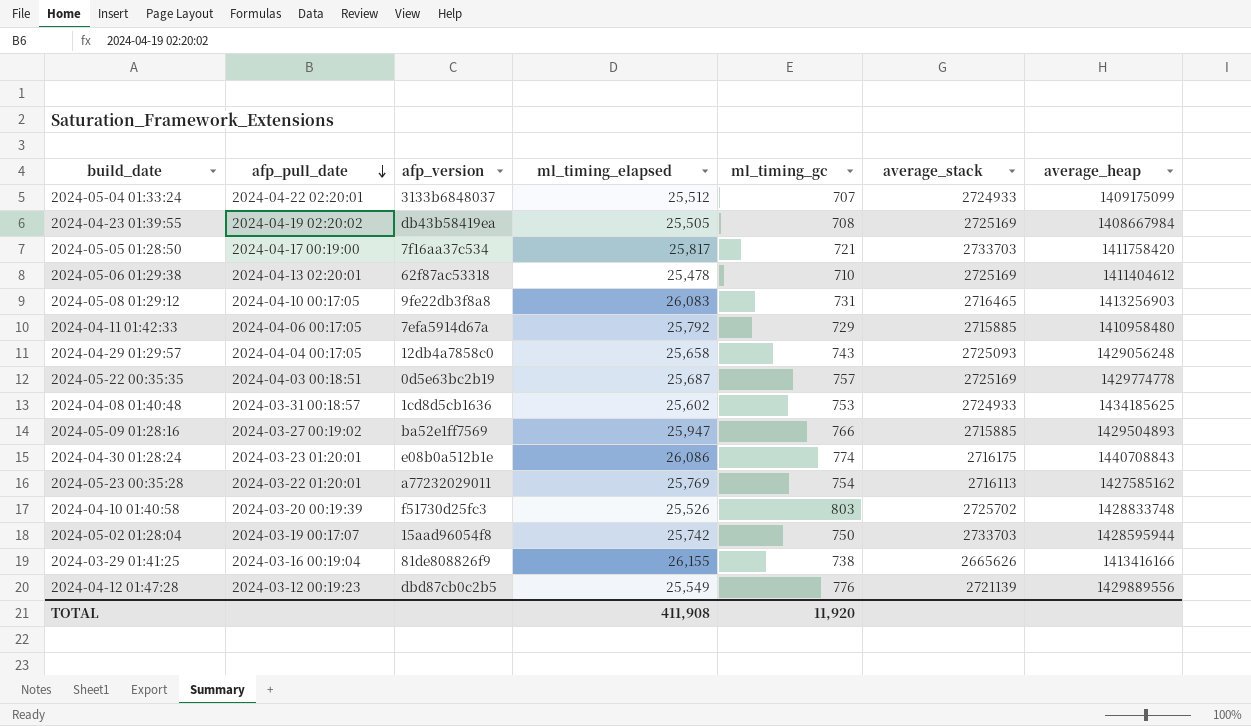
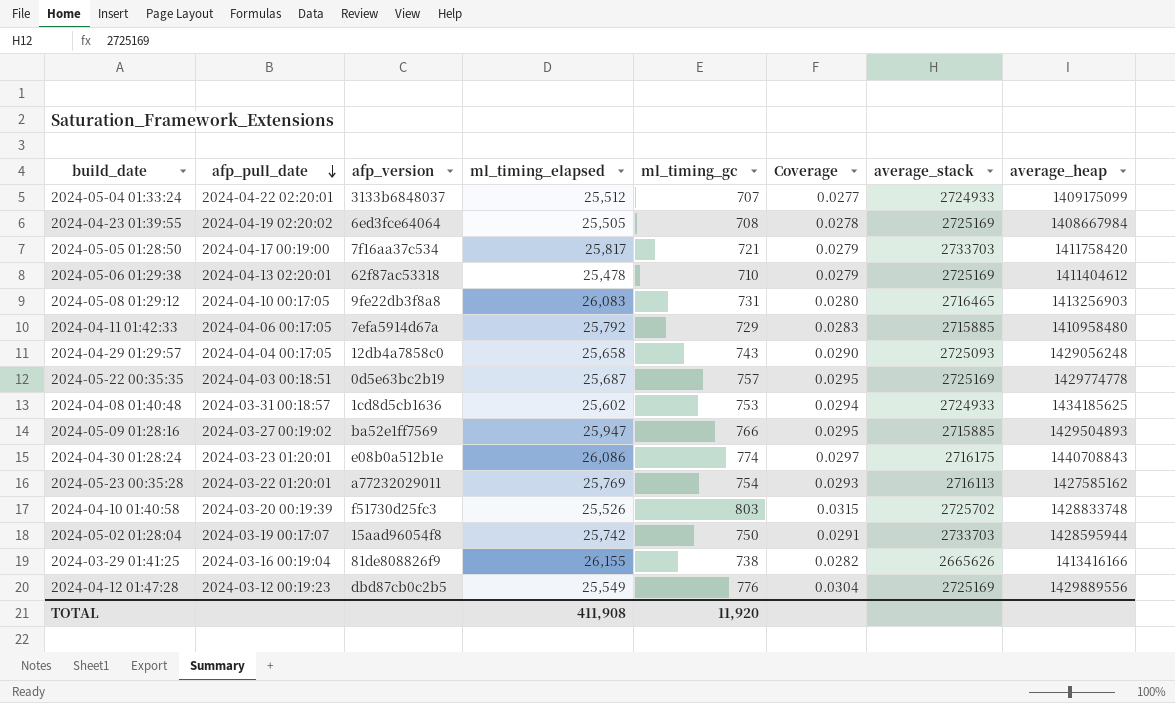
column Coverage | formula: none -> [ml_timing_gc] / [ml_timing_elapsed]
2024-04-23 01:39:55 | afp_version: db43b58419ea -> 6ed3fce64064
2024-04-12 01:47:28 | average_stack: 2721139 -> 2725169

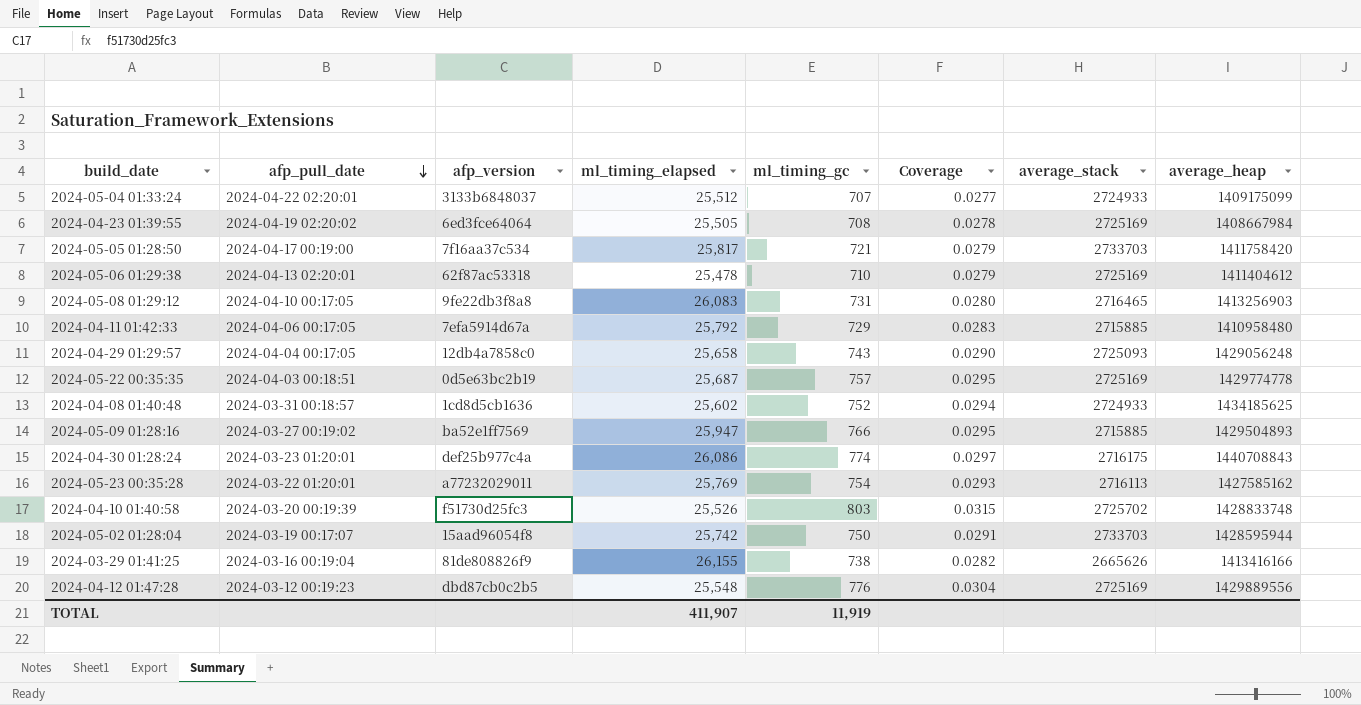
2024-04-08 01:40:48 | ml_timing_gc: 753 -> 752
2024-04-30 01:28:24 | afp_version: e08b0a512b1e -> def25b977c4a
2024-04-12 01:47:28 | ml_timing_elapsed: 25,549 -> 25,548
TOTAL | ml_timing_elapsed: 411,908 -> 411,907
TOTAL | ml_timing_gc: 11,920 -> 11,919

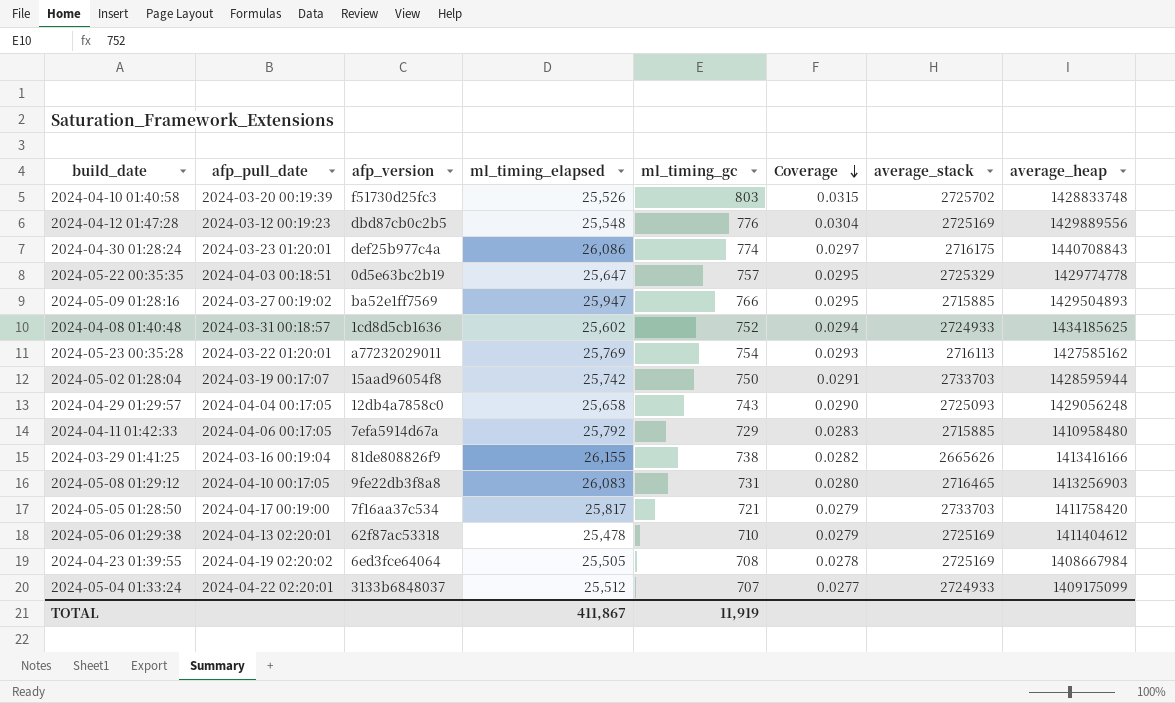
row order: afp_pull_date descending -> Coverage descending
2024-05-22 00:35:35 | ml_timing_elapsed: 25,687 -> 25,647
2024-05-22 00:35:35 | average_stack: 2725169 -> 2725329
TOTAL | ml_timing_elapsed: 411,907 -> 411,867

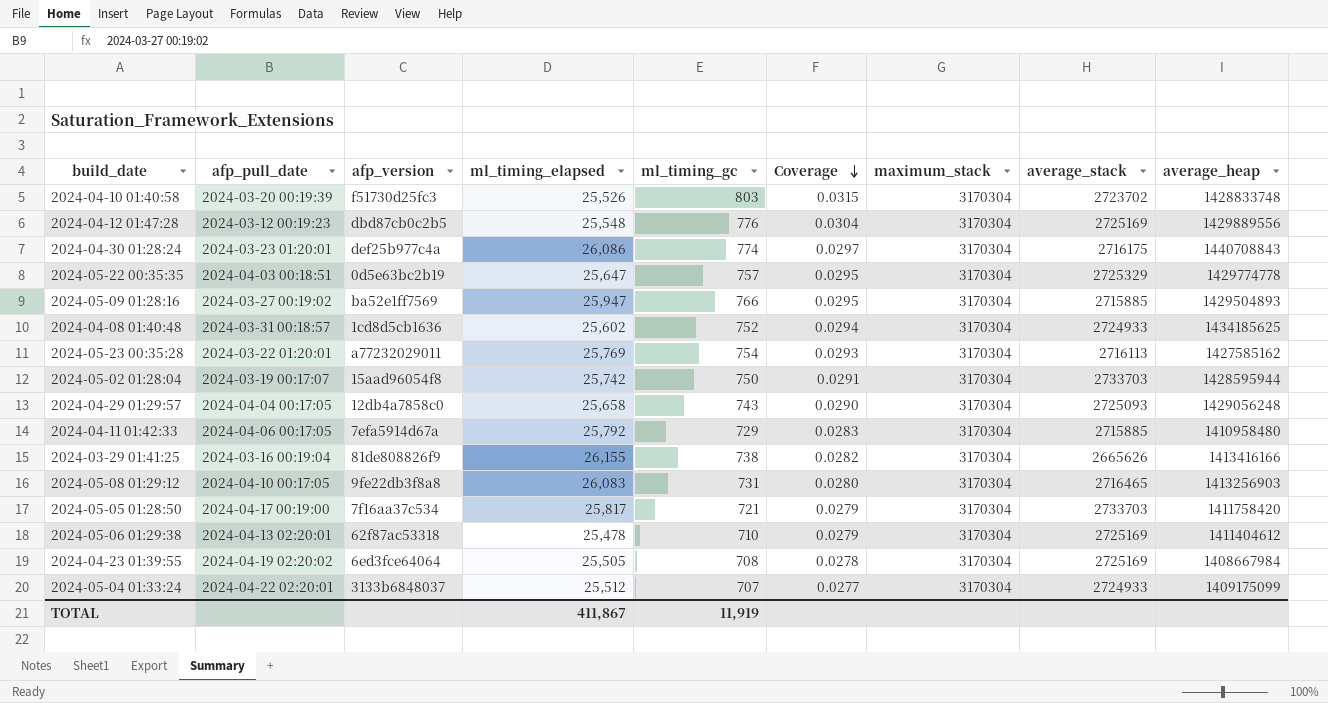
column maximum_stack | position: none -> 7
2024-04-10 01:40:58 | average_stack: 2725702 -> 2723702

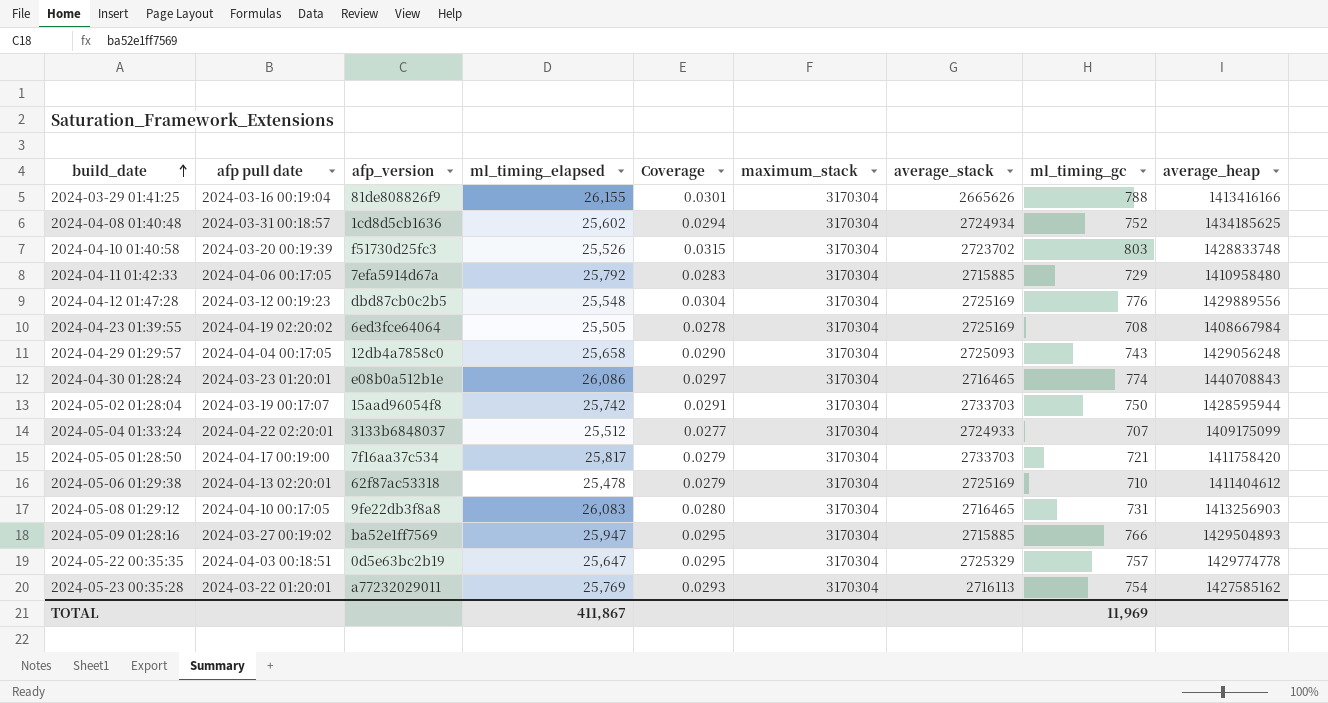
row order: Coverage descending -> build_date ascending
column name: afp_pull_date -> afp pull date
column ml_timing_gc | position: 5 -> 8
2024-03-29 01:41:25 | Coverage: 0.0282 -> 0.0301
2024-03-29 01:41:25 | ml_timing_gc: 738 -> 788
2024-04-08 01:40:48 | average_stack: 2724933 -> 2724934
2024-04-30 01:28:24 | afp_version: def25b977c4a -> e08b0a512b1e
2024-04-30 01:28:24 | average_stack: 2716175 -> 2716465
TOTAL | ml_timing_gc: 11,919 -> 11,969

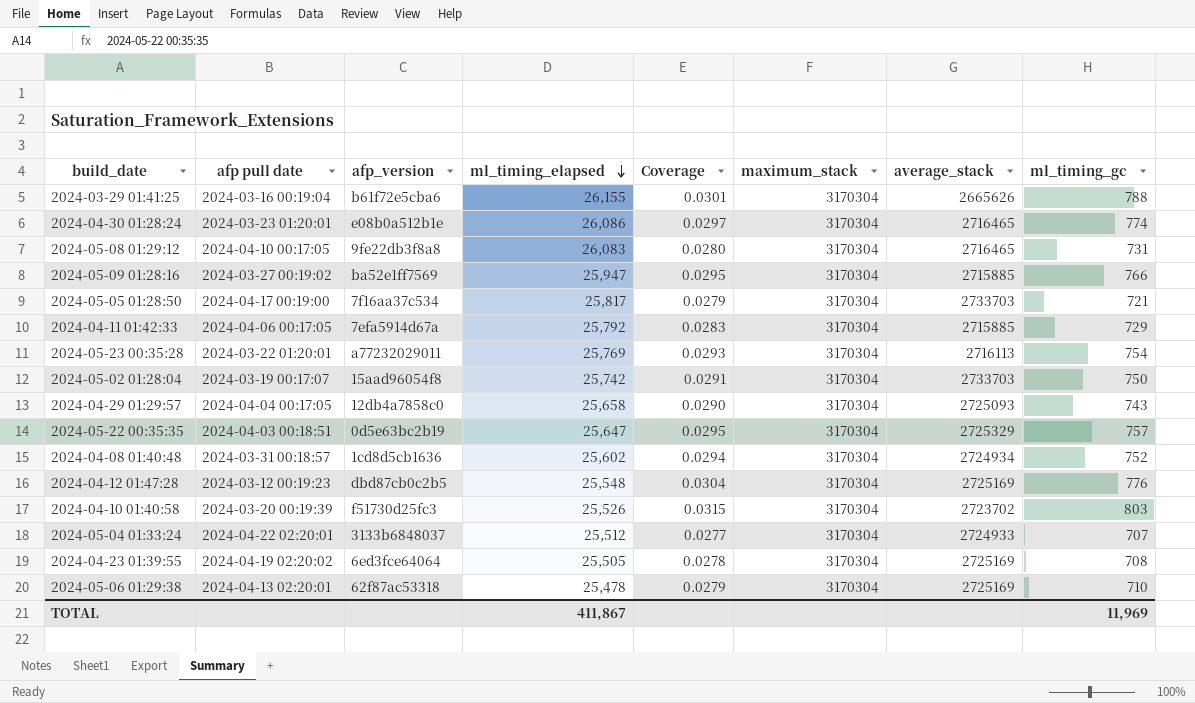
row order: build_date ascending -> ml_timing_elapsed descending
column average_heap | position: 9 -> none
2024-03-29 01:41:25 | afp_version: 81de808826f9 -> b61f72e5cba6

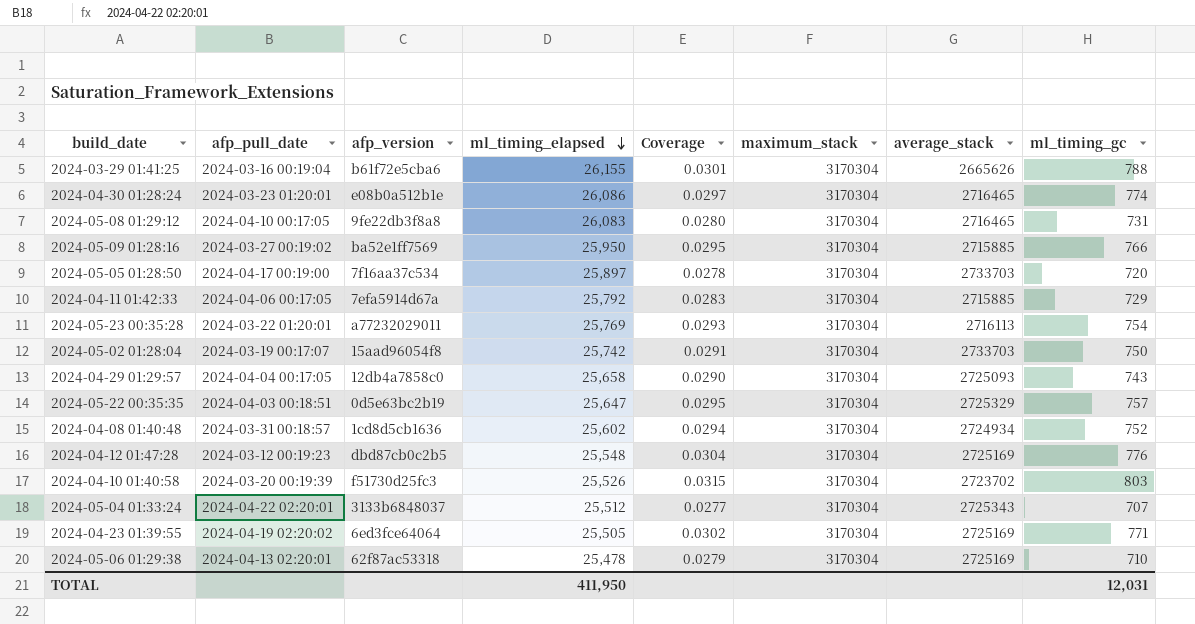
column name: afp pull date -> afp_pull_date
2024-05-09 01:28:16 | ml_timing_elapsed: 25,947 -> 25,950
2024-05-05 01:28:50 | ml_timing_elapsed: 25,817 -> 25,897
2024-05-05 01:28:50 | Coverage: 0.0279 -> 0.0278
2024-05-05 01:28:50 | ml_timing_gc: 721 -> 720
2024-05-04 01:33:24 | average_stack: 2724933 -> 2725343
2024-04-23 01:39:55 | Coverage: 0.0278 -> 0.0302
2024-04-23 01:39:55 | ml_timing_gc: 708 -> 771
TOTAL | ml_timing_elapsed: 411,867 -> 411,950
TOTAL | ml_timing_gc: 11,969 -> 12,031

